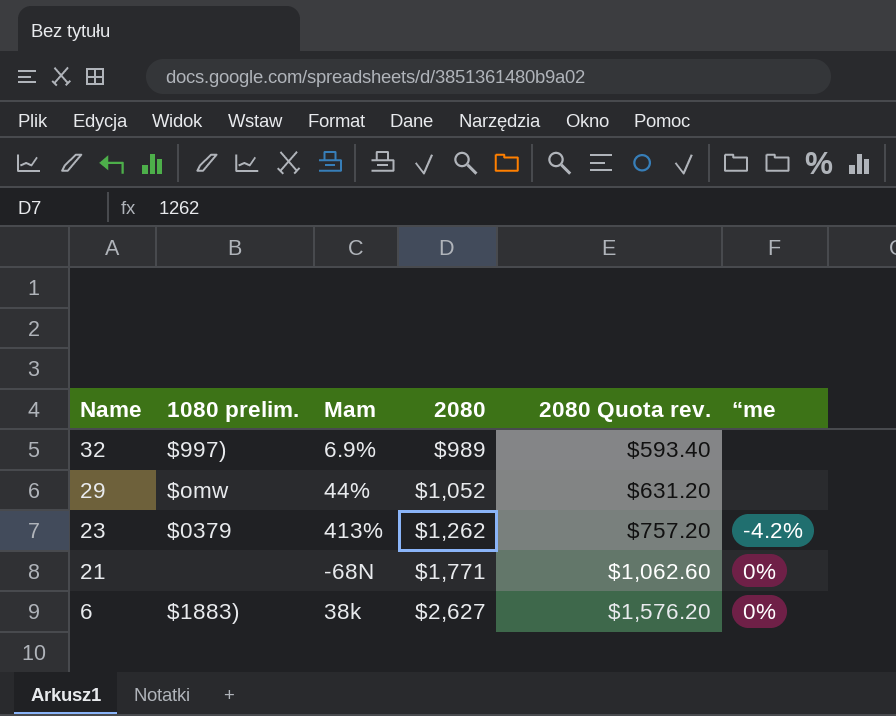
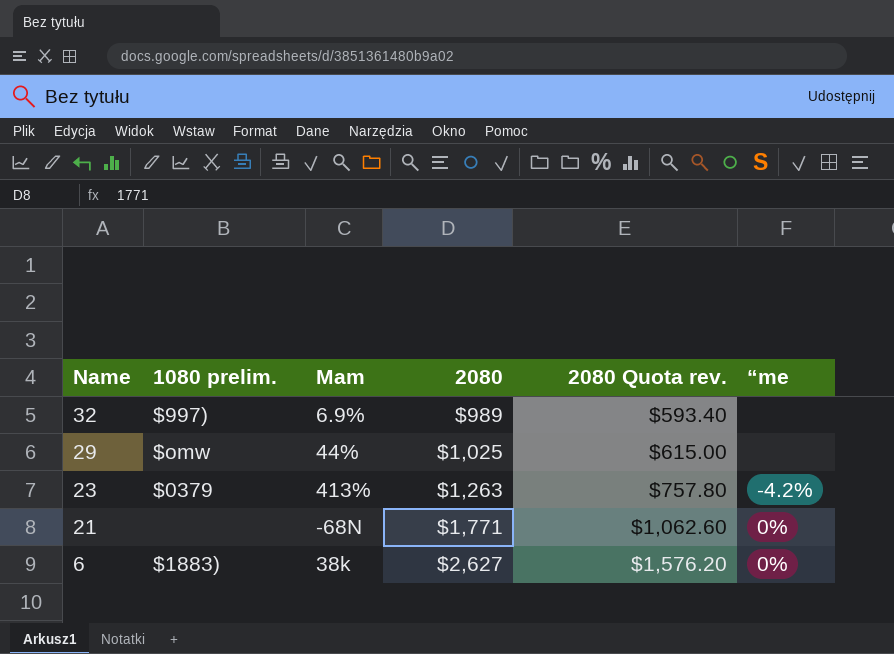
29 | 2080: $1,052 -> $1,025
29 | 2080 Quota rev.: $631.20 -> $615.00
23 | 2080: $1,262 -> $1,263
23 | 2080 Quota rev.: $757.20 -> $757.80

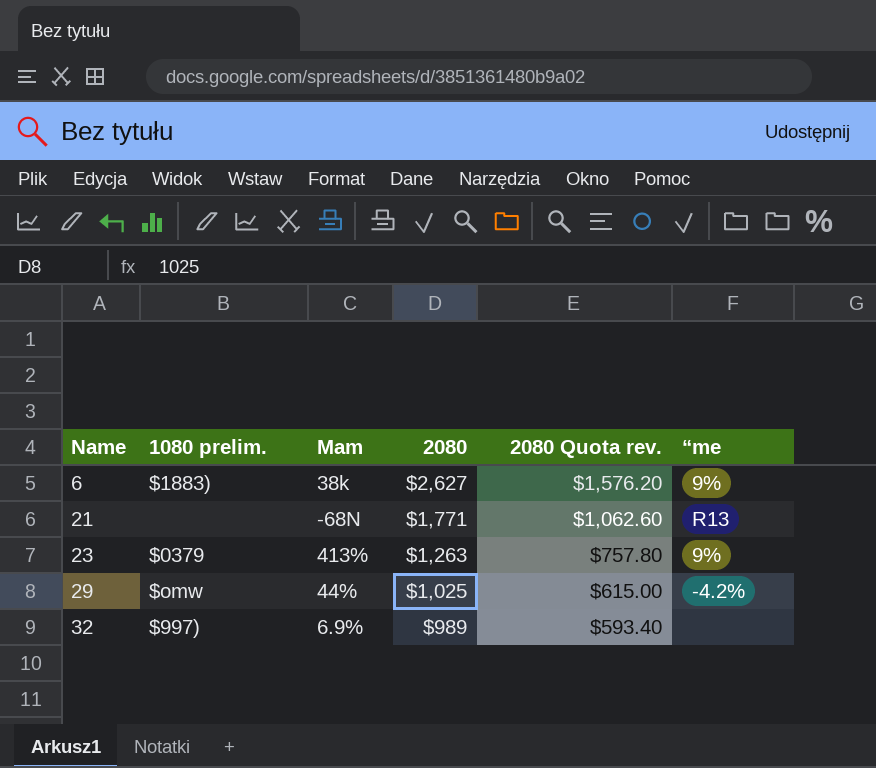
row order: Name descending -> Name ascending
6 | “me: 0% -> 9%
21 | “me: 0% -> R13
23 | “me: -4.2% -> 9%
29 | “me: none -> -4.2%

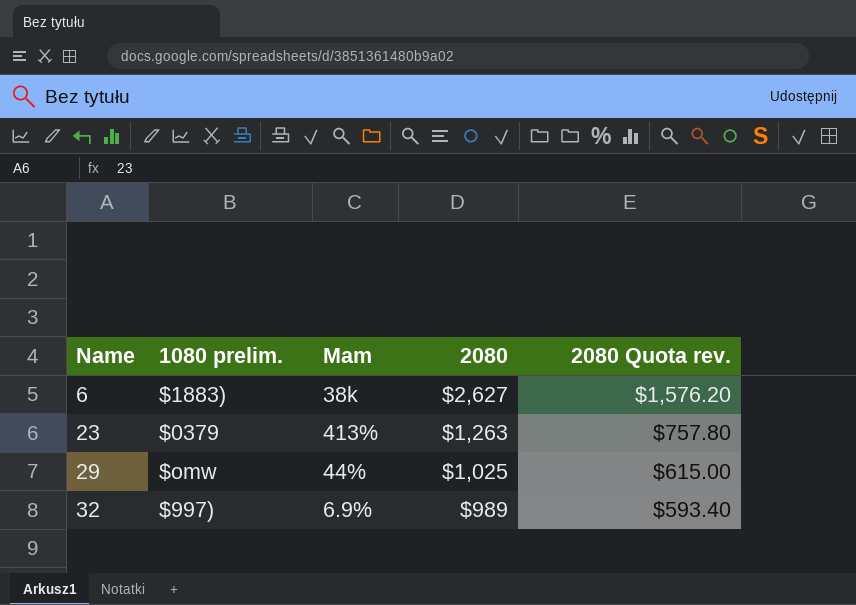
column “me | position: 6 -> none
row 21: none | -68N | $1,771 | $1,062.60 | R13 -> none

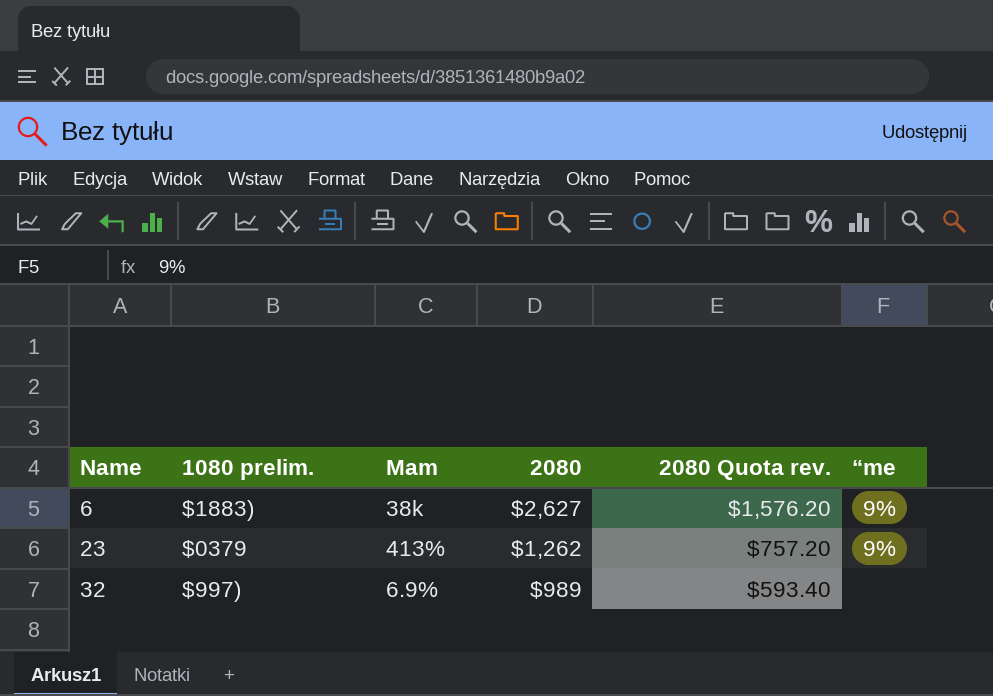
column “me | position: none -> 6
row 29: $omw | 44% | $1,025 | $615.00 -> none
23 | 2080: $1,263 -> $1,262
23 | 2080 Quota rev.: $757.80 -> $757.20

